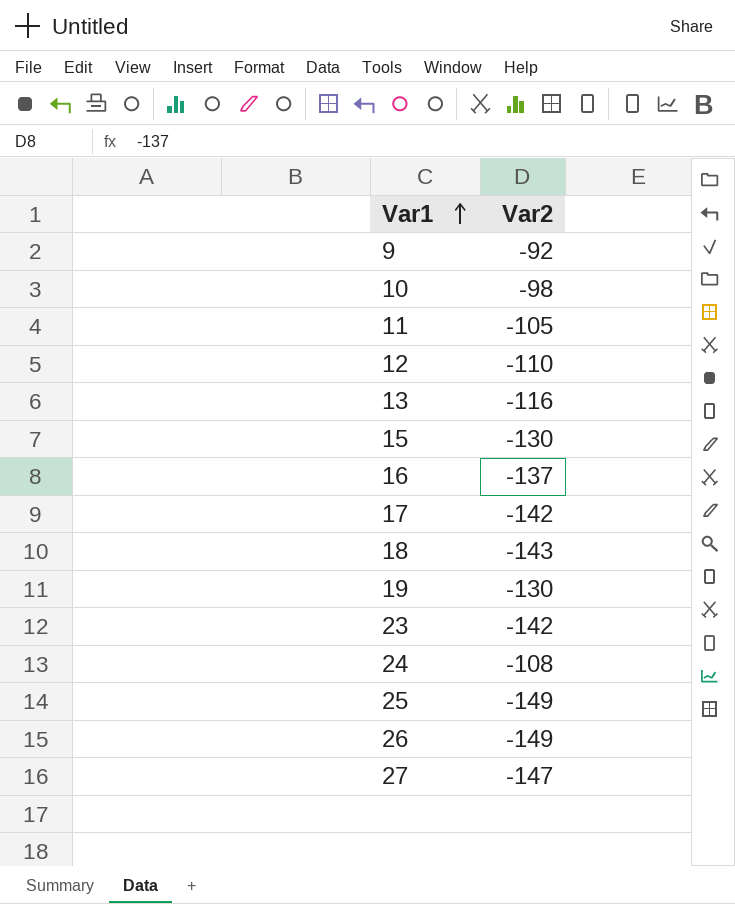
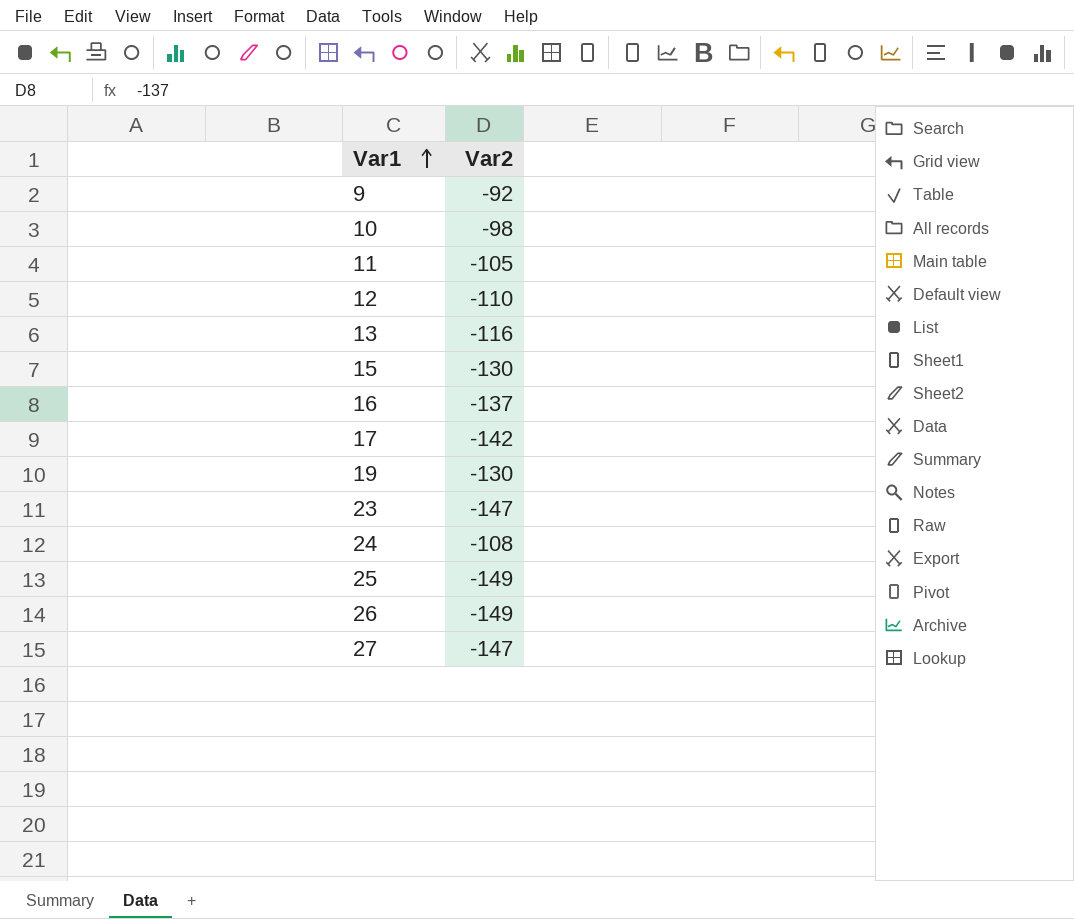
row 18: -143 -> none
23 | Var2: -142 -> -147

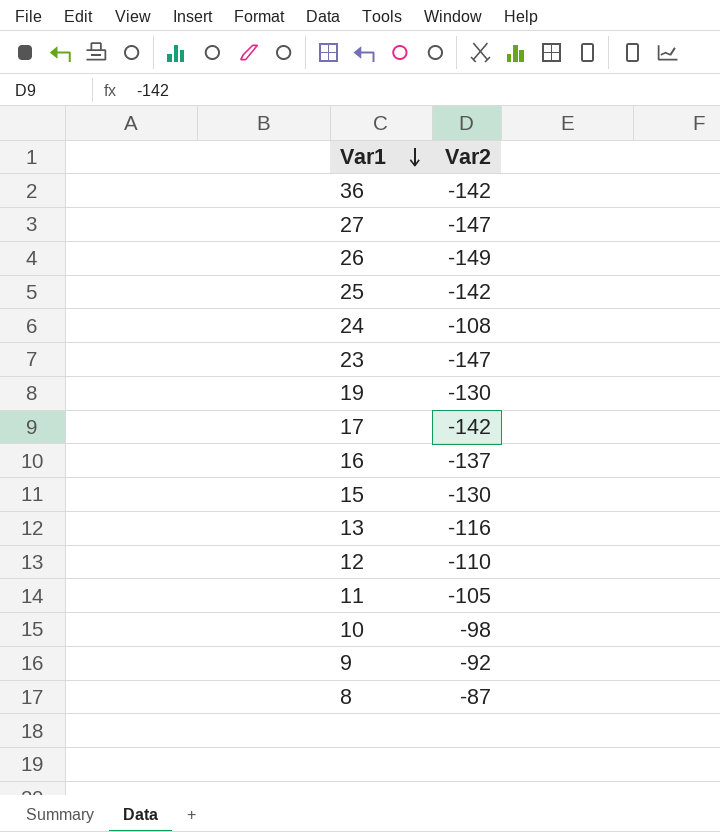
row order: Var1 ascending -> Var1 descending
row 36: none -> -142
25 | Var2: -149 -> -142
row 8: none -> -87

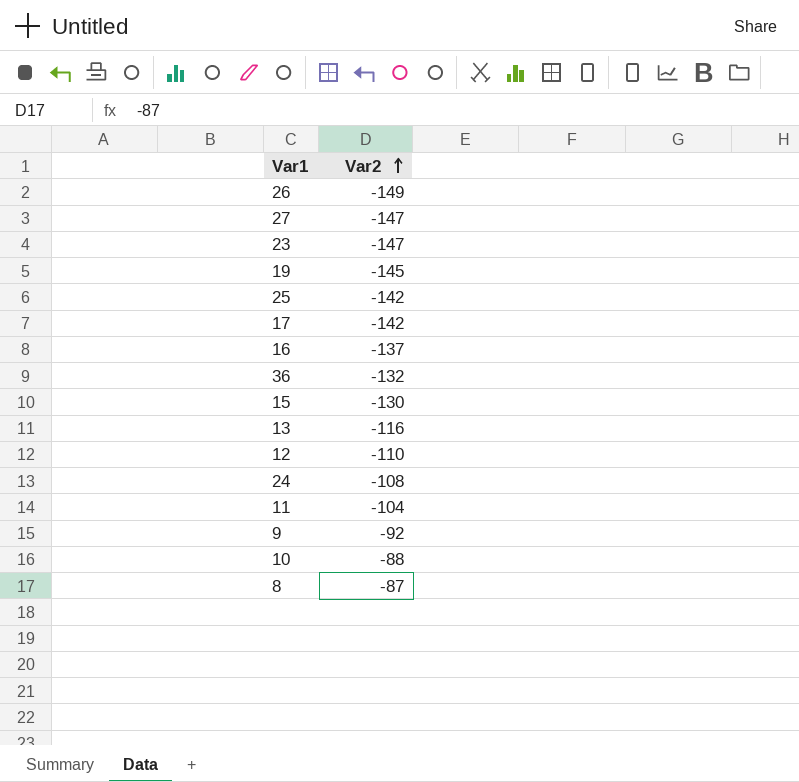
row order: Var1 descending -> Var2 ascending
19 | Var2: -130 -> -145
36 | Var2: -142 -> -132
11 | Var2: -105 -> -104
10 | Var2: -98 -> -88

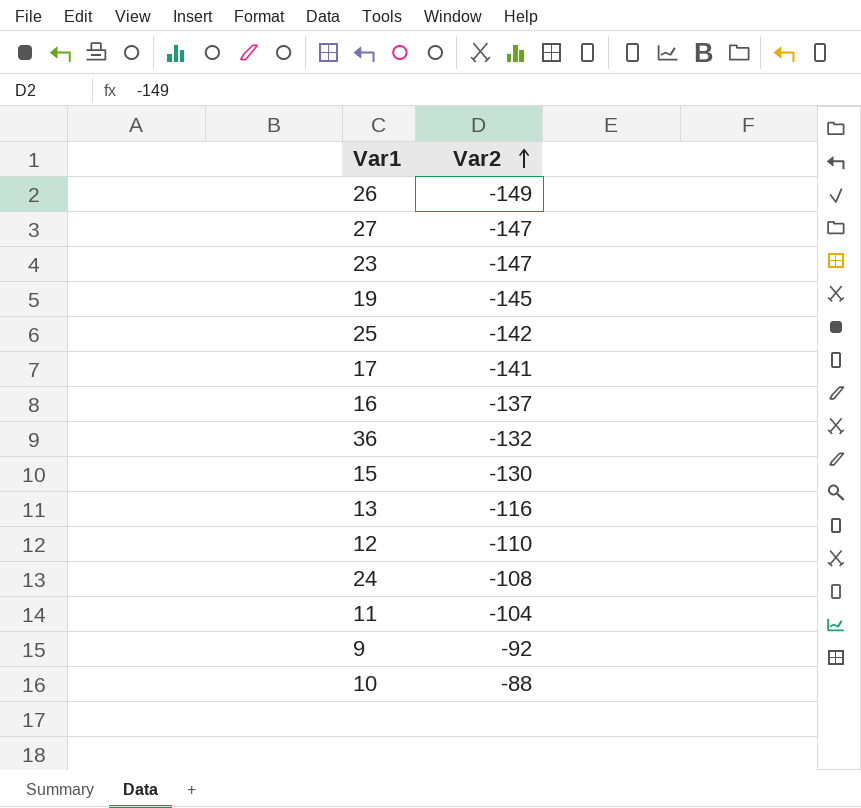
row 8: -87 -> none
17 | Var2: -142 -> -141

